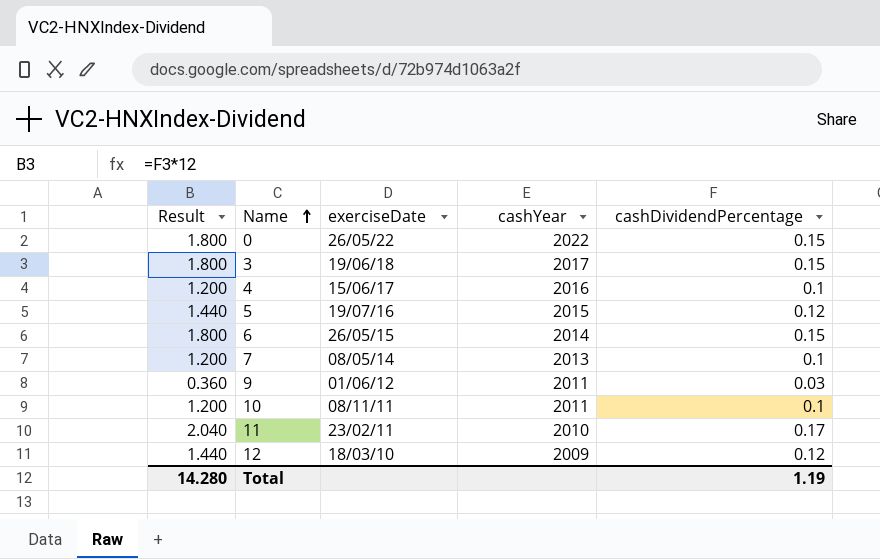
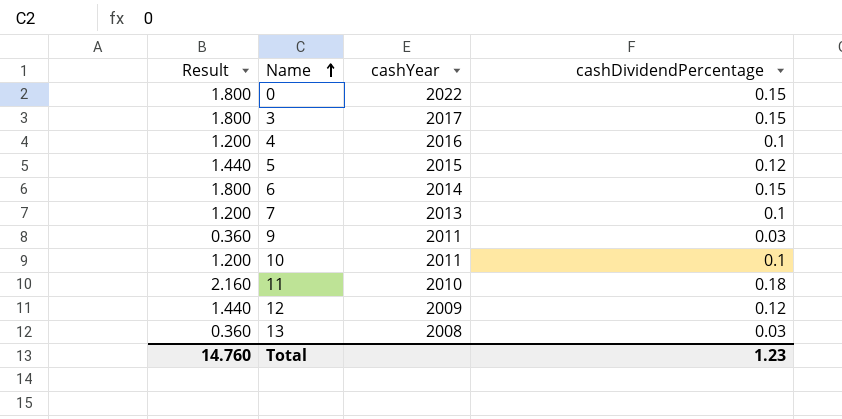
column exerciseDate | position: 3 -> none
11 | Result: 2.040 -> 2.160
11 | cashDividendPercentage: 0.17 -> 0.18
row 13: none -> 0.360 | 2008 | 0.03
Total | Result: 14.280 -> 14.760
Total | cashDividendPercentage: 1.19 -> 1.23

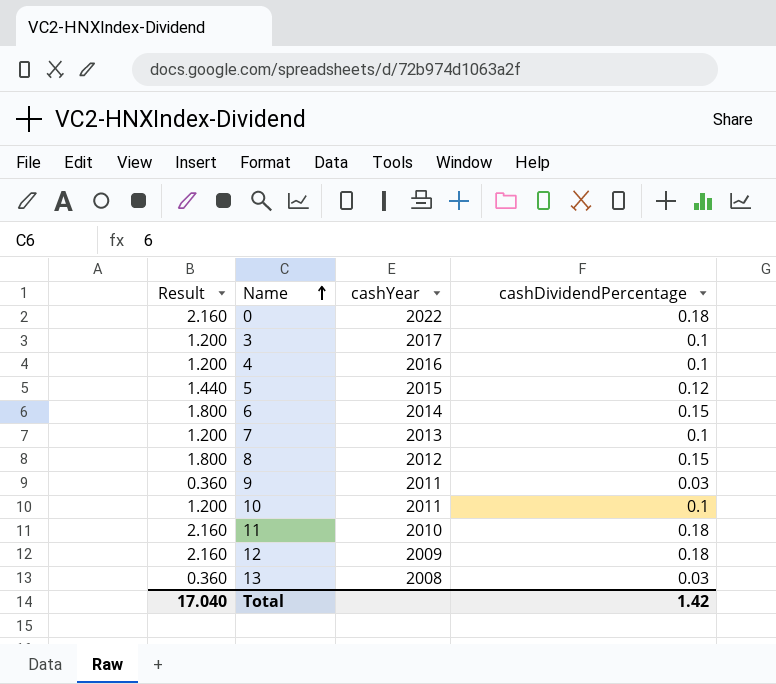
0 | Result: 1.800 -> 2.160
0 | cashDividendPercentage: 0.15 -> 0.18
3 | Result: 1.800 -> 1.200
3 | cashDividendPercentage: 0.15 -> 0.1
row 8: none -> 1.800 | 2012 | 0.15
12 | Result: 1.440 -> 2.160
12 | cashDividendPercentage: 0.12 -> 0.18
Total | Result: 14.760 -> 17.040
Total | cashDividendPercentage: 1.23 -> 1.42

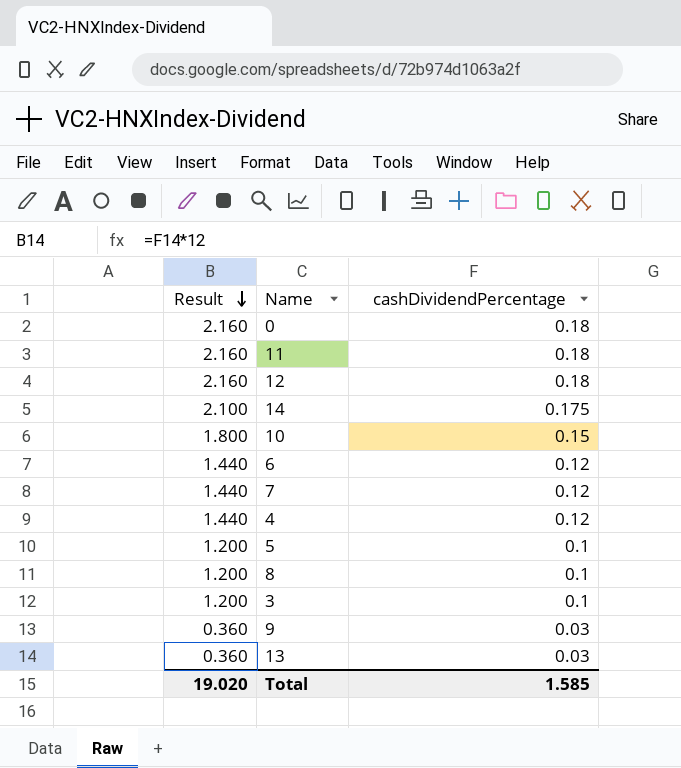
row order: Name ascending -> Result descending
column cashYear | position: 3 -> none
row 14: none -> 2.100 | 0.175
10 | Result: 1.200 -> 1.800
10 | cashDividendPercentage: 0.1 -> 0.15
6 | Result: 1.800 -> 1.440
6 | cashDividendPercentage: 0.15 -> 0.12
7 | Result: 1.200 -> 1.440
7 | cashDividendPercentage: 0.1 -> 0.12
4 | Result: 1.200 -> 1.440
4 | cashDividendPercentage: 0.1 -> 0.12
5 | Result: 1.440 -> 1.200
5 | cashDividendPercentage: 0.12 -> 0.1
8 | Result: 1.800 -> 1.200
8 | cashDividendPercentage: 0.15 -> 0.1
Total | Result: 17.040 -> 19.020
Total | cashDividendPercentage: 1.42 -> 1.585

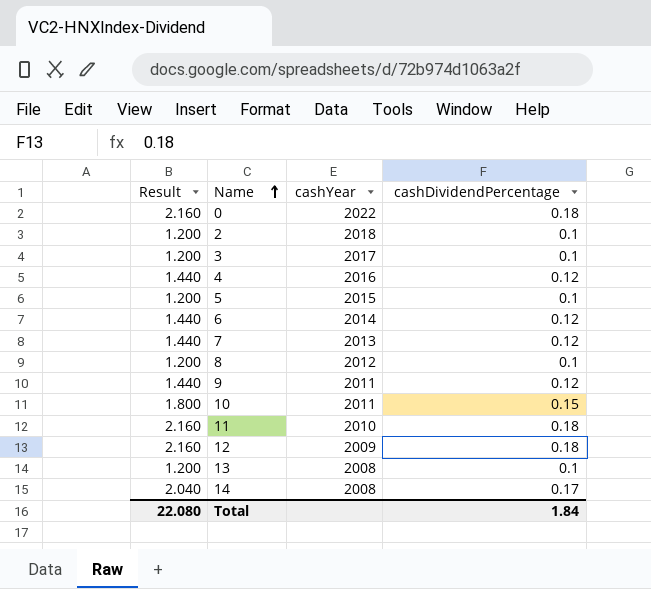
row order: Result descending -> Name ascending
column cashYear | position: none -> 3
row 2: none -> 1.200 | 2018 | 0.1
9 | Result: 0.360 -> 1.440
9 | cashDividendPercentage: 0.03 -> 0.12
13 | Result: 0.360 -> 1.200
13 | cashDividendPercentage: 0.03 -> 0.1
14 | Result: 2.100 -> 2.040
14 | cashDividendPercentage: 0.175 -> 0.17
Total | Result: 19.020 -> 22.080
Total | cashDividendPercentage: 1.585 -> 1.84

